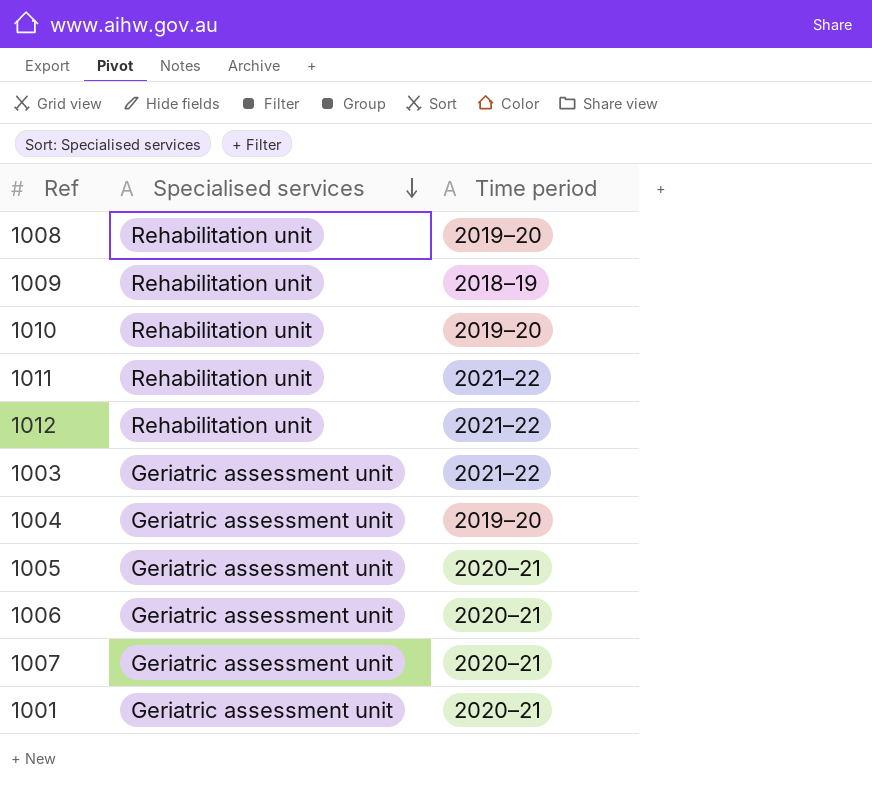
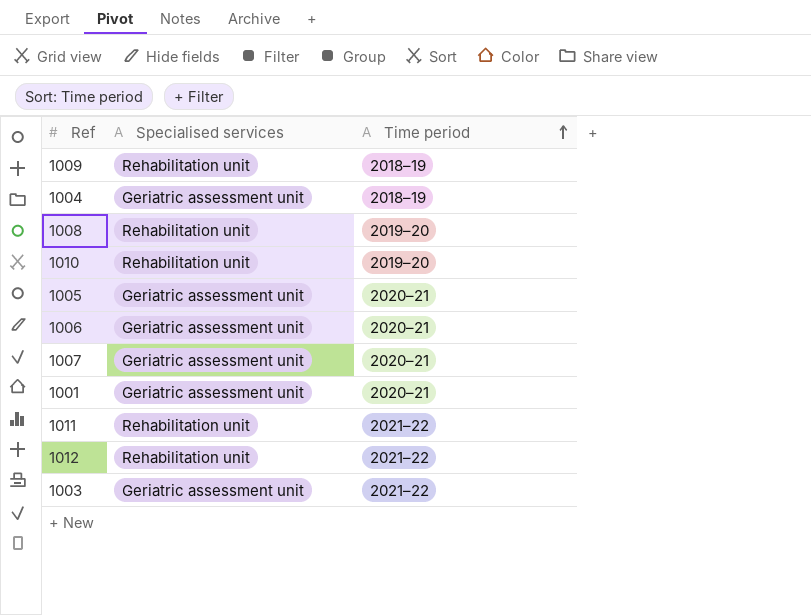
row order: Specialised services descending -> Time period ascending
1004 | Time period: 2019–20 -> 2018–19

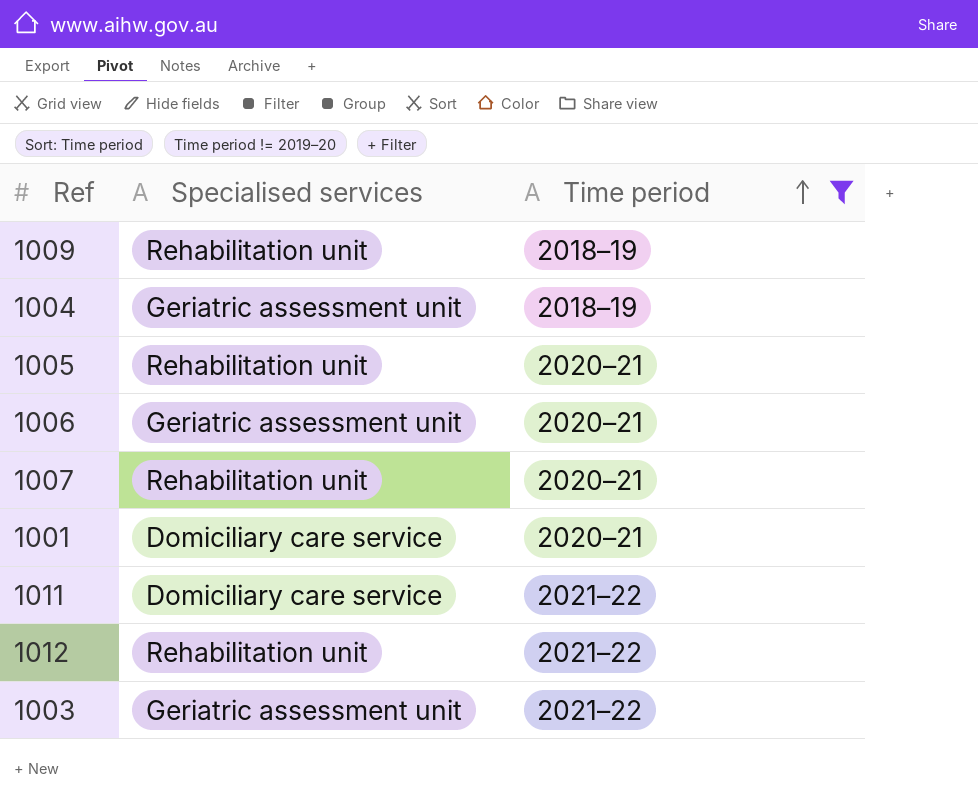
filter: none -> Time period != 2019–20
1005 | Specialised services: Geriatric assessment unit -> Rehabilitation unit
1007 | Specialised services: Geriatric assessment unit -> Rehabilitation unit
1001 | Specialised services: Geriatric assessment unit -> Domiciliary care service
1011 | Specialised services: Rehabilitation unit -> Domiciliary care service

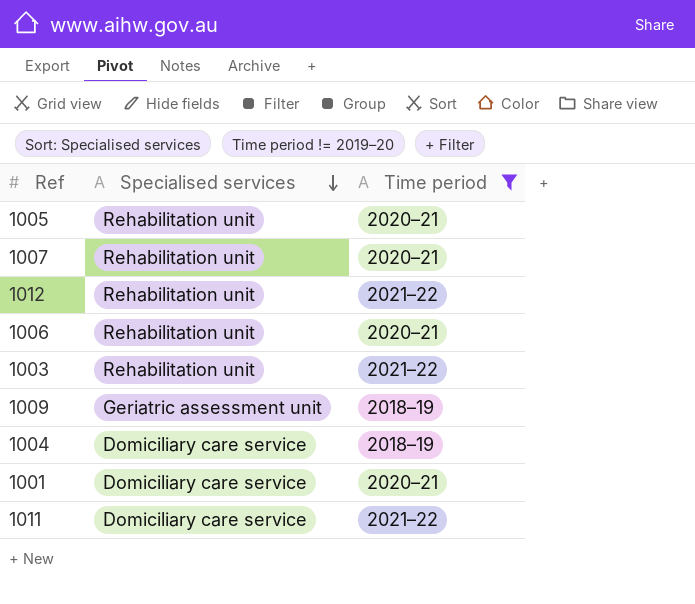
row order: Time period ascending -> Specialised services descending
1006 | Specialised services: Geriatric assessment unit -> Rehabilitation unit
1003 | Specialised services: Geriatric assessment unit -> Rehabilitation unit
1009 | Specialised services: Rehabilitation unit -> Geriatric assessment unit
1004 | Specialised services: Geriatric assessment unit -> Domiciliary care service

